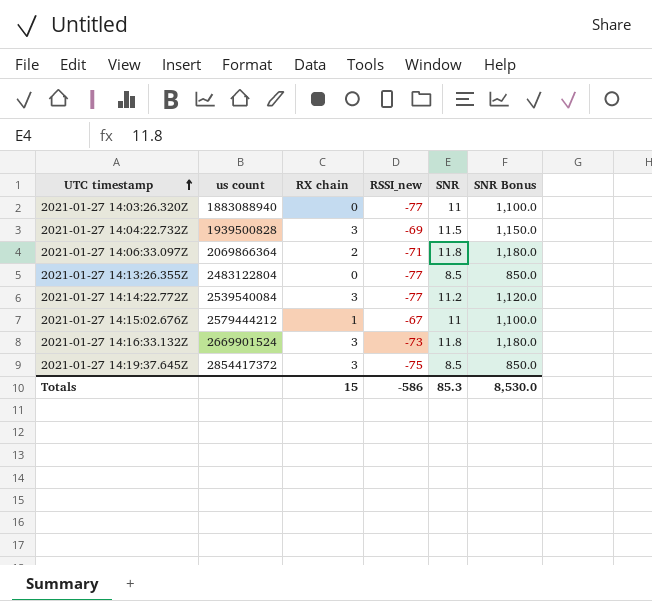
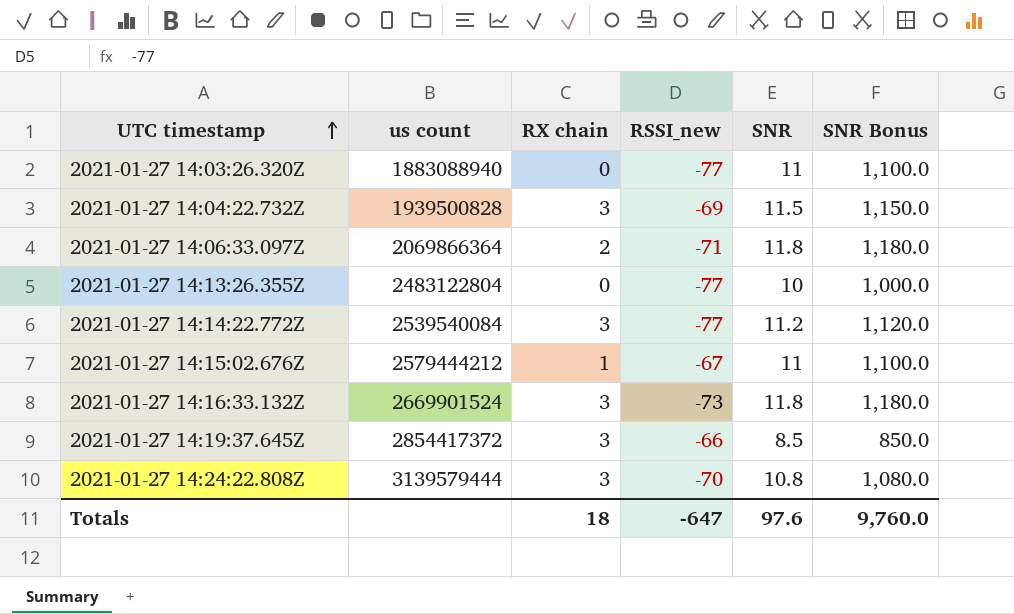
2021-01-27 14:13:26.355Z | SNR: 8.5 -> 10
2021-01-27 14:13:26.355Z | SNR Bonus: 850.0 -> 1,000.0
2021-01-27 14:19:37.645Z | RSSI_new: -75 -> -66
row 2021-01-27 14:24:22.808Z: none -> 3139579444 | 3 | -70 | 10.8 | 1,080.0
Totals | RX chain: 15 -> 18
Totals | RSSI_new: -586 -> -647
Totals | SNR: 85.3 -> 97.6
Totals | SNR Bonus: 8,530.0 -> 9,760.0

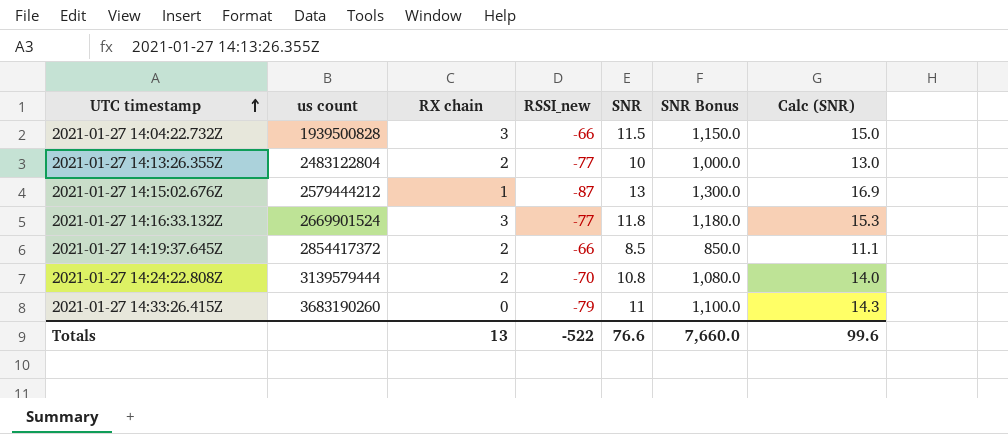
column Calc (SNR) | formula: none -> [SNR] * 1.3
row 2021-01-27 14:03:26.320Z: 1883088940 | 0 | -77 | 11 | 1,100.0 -> none
row 2021-01-27 14:06:33.097Z: 2069866364 | 2 | -71 | 11.8 | 1,180.0 -> none
row 2021-01-27 14:14:22.772Z: 2539540084 | 3 | -77 | 11.2 | 1,120.0 -> none
2021-01-27 14:04:22.732Z | RSSI_new: -69 -> -66
2021-01-27 14:13:26.355Z | RX chain: 0 -> 2
2021-01-27 14:15:02.676Z | RSSI_new: -67 -> -87
2021-01-27 14:15:02.676Z | SNR: 11 -> 13
2021-01-27 14:15:02.676Z | SNR Bonus: 1,100.0 -> 1,300.0
2021-01-27 14:16:33.132Z | RSSI_new: -73 -> -77
2021-01-27 14:19:37.645Z | RX chain: 3 -> 2
2021-01-27 14:24:22.808Z | RX chain: 3 -> 2
row 2021-01-27 14:33:26.415Z: none -> 3683190260 | 0 | -79 | 11 | 1,100.0 | 14.3
Totals | RX chain: 18 -> 13
Totals | RSSI_new: -647 -> -522
Totals | SNR: 97.6 -> 76.6
Totals | SNR Bonus: 9,760.0 -> 7,660.0

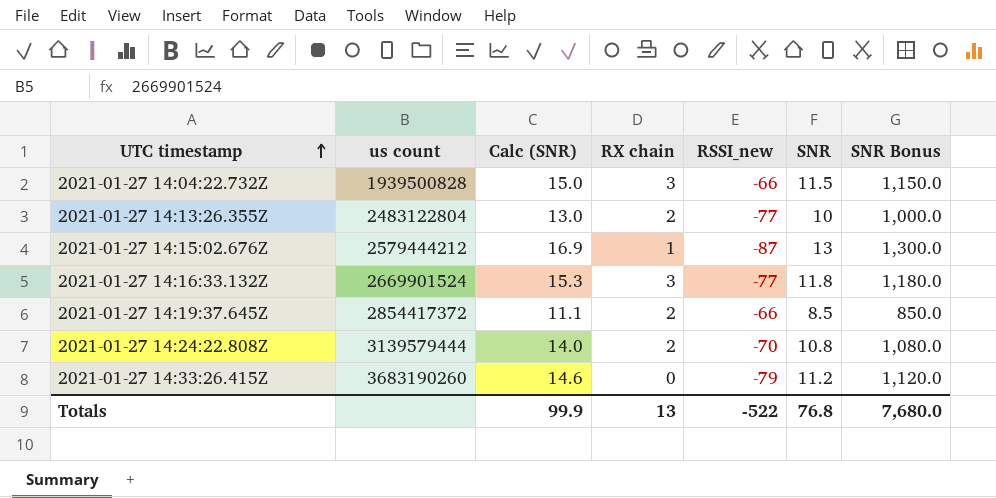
column Calc (SNR) | position: 7 -> 3
2021-01-27 14:33:26.415Z | Calc (SNR): 14.3 -> 14.6
2021-01-27 14:33:26.415Z | SNR: 11 -> 11.2
2021-01-27 14:33:26.415Z | SNR Bonus: 1,100.0 -> 1,120.0
Totals | Calc (SNR): 99.6 -> 99.9
Totals | SNR: 76.6 -> 76.8
Totals | SNR Bonus: 7,660.0 -> 7,680.0

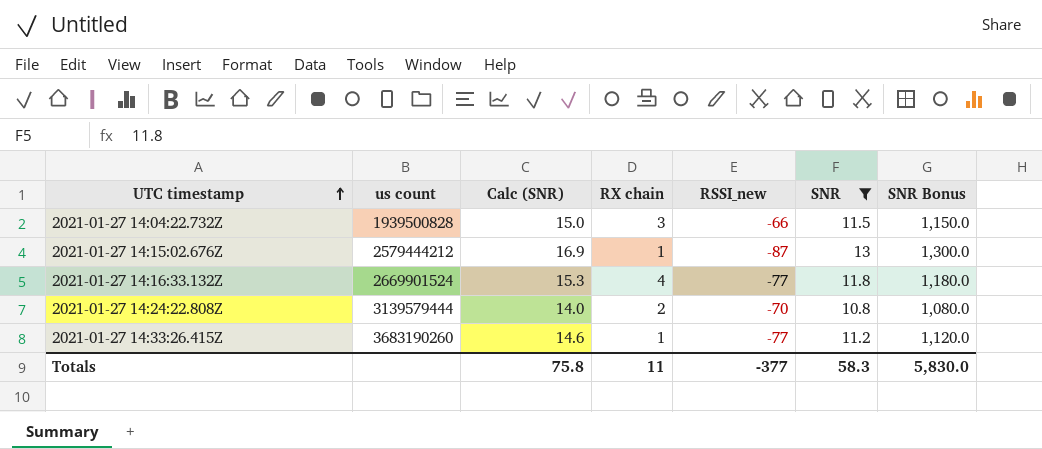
filter: none -> SNR >= 10.8
2021-01-27 14:16:33.132Z | RX chain: 3 -> 4
2021-01-27 14:33:26.415Z | RX chain: 0 -> 1
2021-01-27 14:33:26.415Z | RSSI_new: -79 -> -77
Totals | Calc (SNR): 99.9 -> 75.8
Totals | RX chain: 13 -> 11
Totals | RSSI_new: -522 -> -377
Totals | SNR: 76.8 -> 58.3
Totals | SNR Bonus: 7,680.0 -> 5,830.0

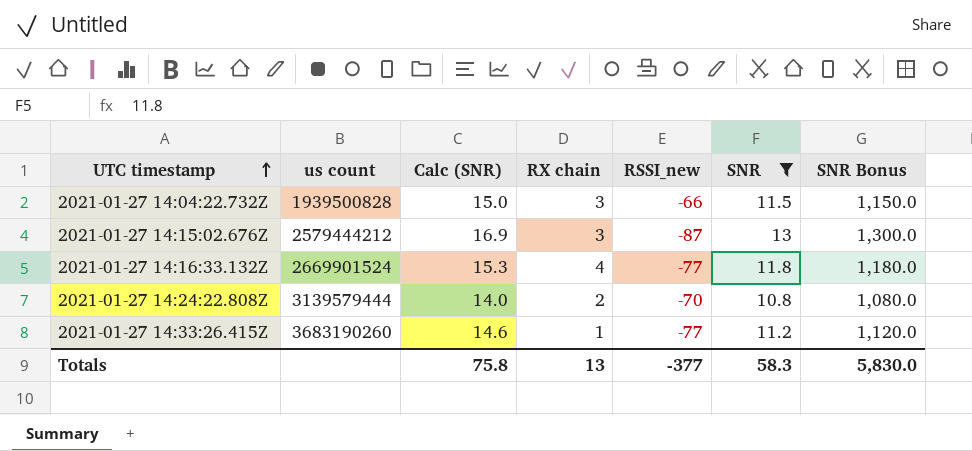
2021-01-27 14:15:02.676Z | RX chain: 1 -> 3
Totals | RX chain: 11 -> 13

